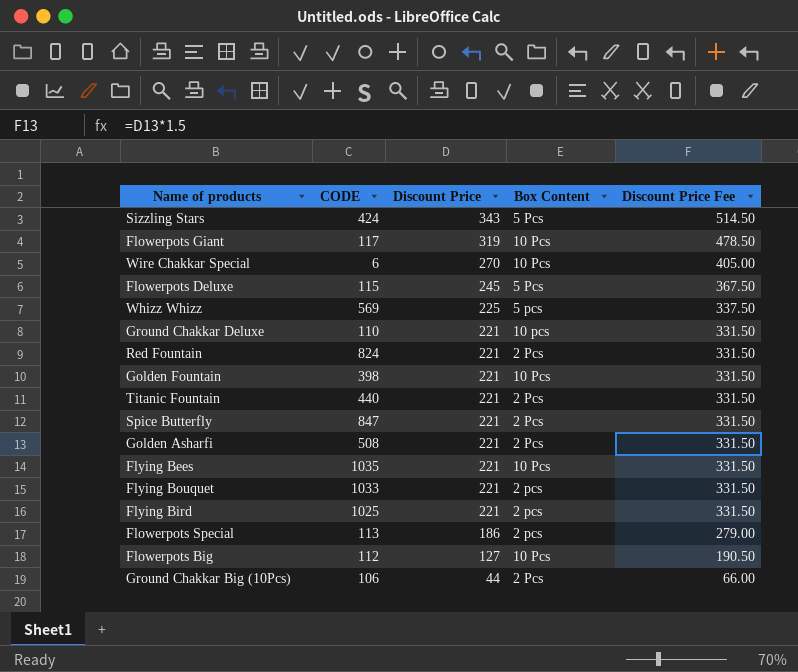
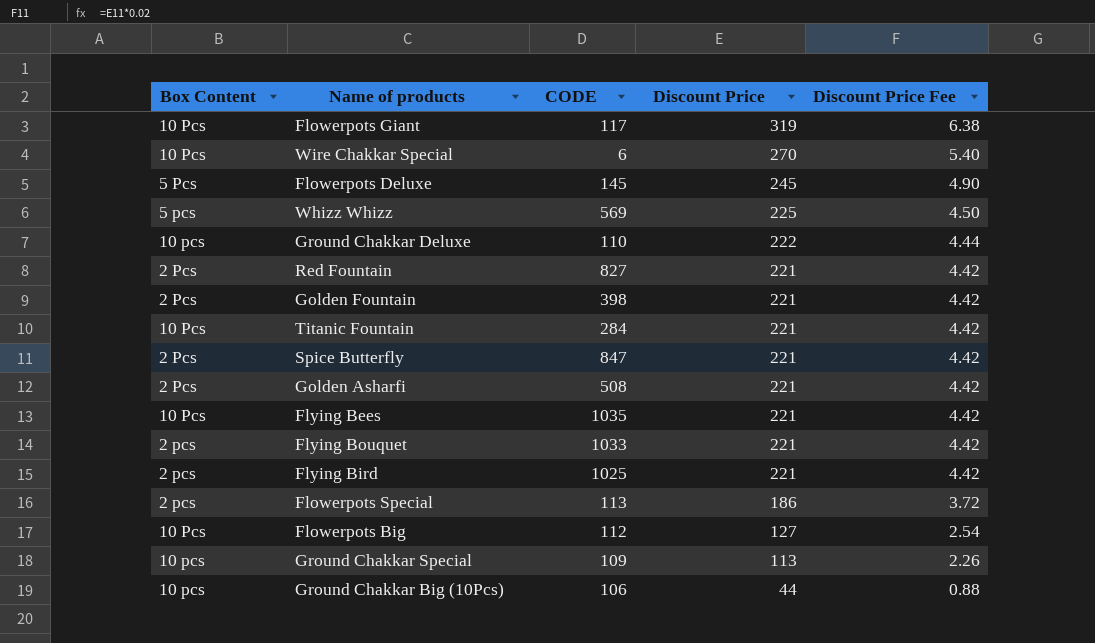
column Box Content | position: 4 -> 1
column Discount Price Fee | formula: [Discount Price] * 1.5 -> [Discount Price] * 0.02
row Sizzling Stars: 424 | 343 | 5 Pcs | 514.50 -> none
Flowerpots Deluxe | CODE: 115 -> 145
Ground Chakkar Deluxe | Discount Price: 221 -> 222
Red Fountain | CODE: 824 -> 827
Golden Fountain | Box Content: 10 Pcs -> 2 Pcs
Titanic Fountain | Box Content: 2 Pcs -> 10 Pcs
Titanic Fountain | CODE: 440 -> 284
row Ground Chakkar Special: none -> 10 pcs | 109 | 113 | 2.26
Ground Chakkar Big (10Pcs) | Box Content: 2 Pcs -> 10 pcs

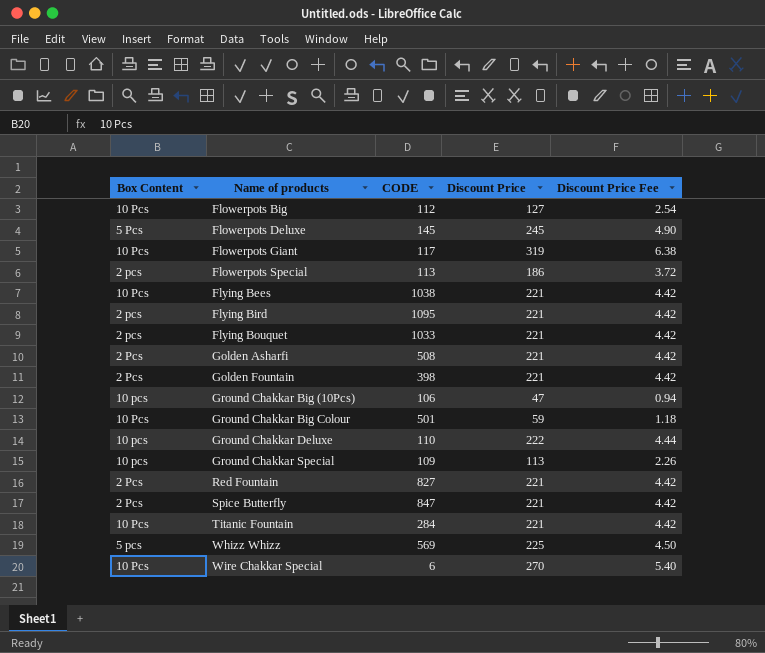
row order: Discount Price descending -> Name of products ascending
Flying Bees | CODE: 1035 -> 1038
Flying Bird | CODE: 1025 -> 1095
Ground Chakkar Big (10Pcs) | Discount Price: 44 -> 47
Ground Chakkar Big (10Pcs) | Discount Price Fee: 0.88 -> 0.94
row Ground Chakkar Big Colour: none -> 10 Pcs | 501 | 59 | 1.18

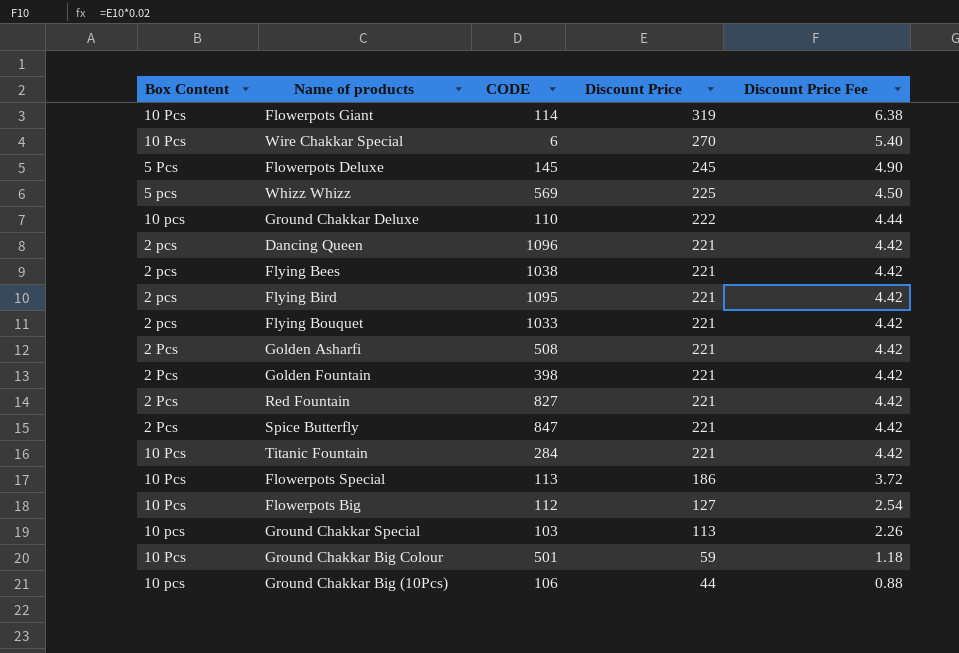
row order: Name of products ascending -> Discount Price descending
Flowerpots Giant | CODE: 117 -> 114
row Dancing Queen: none -> 2 pcs | 1096 | 221 | 4.42
Flying Bees | Box Content: 10 Pcs -> 2 pcs
Flowerpots Special | Box Content: 2 pcs -> 10 Pcs
Ground Chakkar Special | CODE: 109 -> 103
Ground Chakkar Big (10Pcs) | Discount Price: 47 -> 44
Ground Chakkar Big (10Pcs) | Discount Price Fee: 0.94 -> 0.88

